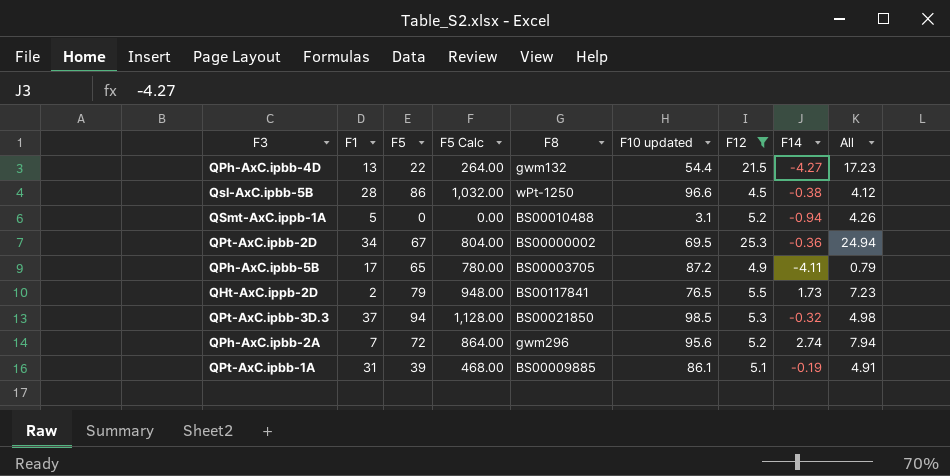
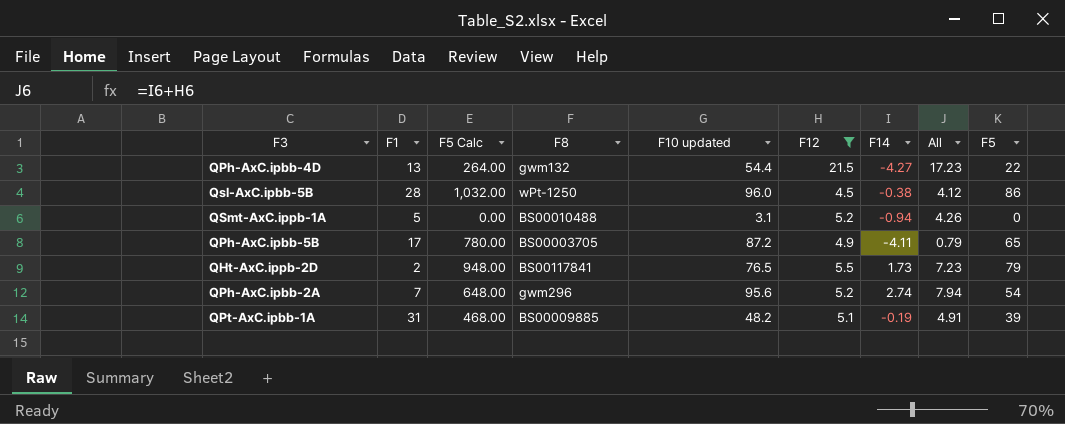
column F5 | position: 3 -> 9
row QPt-AxC.ipbb-2D: 34 | 67 | 804.00 | BS00000002 | 69.5 | 25.3 | -0.36 | 24.94 -> none
row QPt-AxC.ipbb-3D.3: 37 | 94 | 1,128.00 | BS00021850 | 98.5 | 5.3 | -0.32 | 4.98 -> none
Qsl-AxC.ipbb-5B | F10 updated: 96.6 -> 96.0
QPh-AxC.ipbb-2A | F5 Calc: 864.00 -> 648.00
QPh-AxC.ipbb-2A | F5: 72 -> 54
QPt-AxC.ipbb-1A | F10 updated: 86.1 -> 48.2

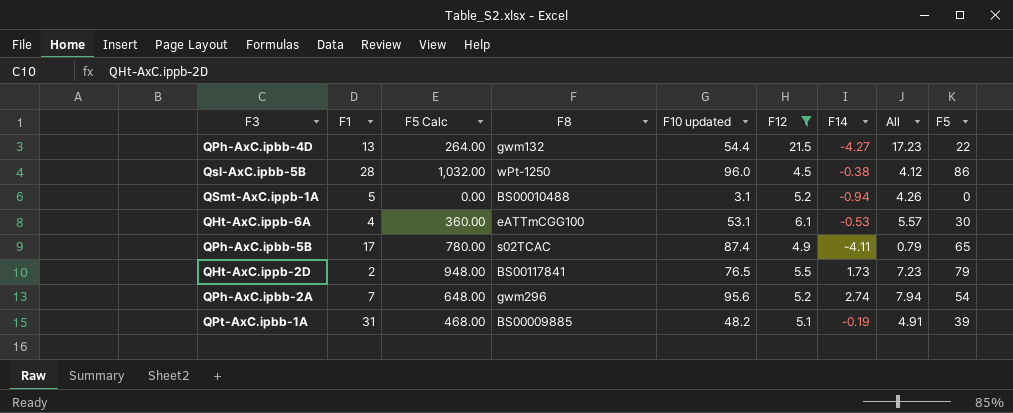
row QHt-AxC.ippb-6A: none -> 4 | 360.00 | eATTmCGG100 | 53.1 | 6.1 | -0.53 | 5.57 | 30
QPh-AxC.ipbb-5B | F8: BS00003705 -> s02TCAC
QPh-AxC.ipbb-5B | F10 updated: 87.2 -> 87.4

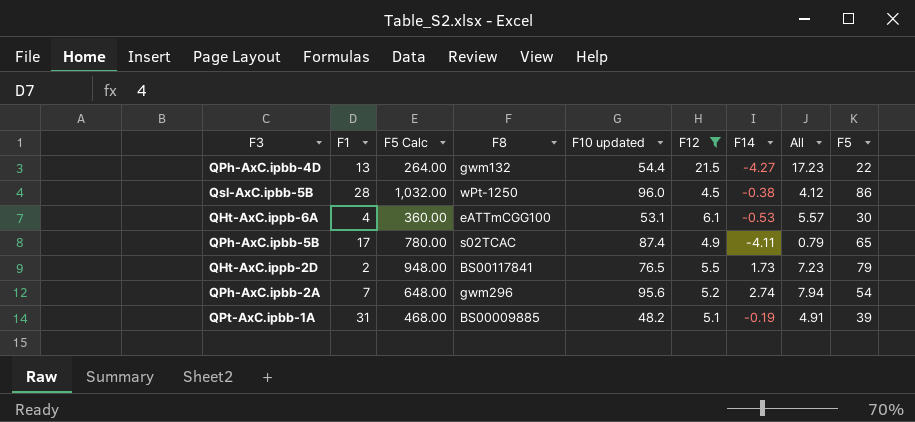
row QSmt-AxC.ippb-1A: 5 | 0.00 | BS00010488 | 3.1 | 5.2 | -0.94 | 4.26 | 0 -> none

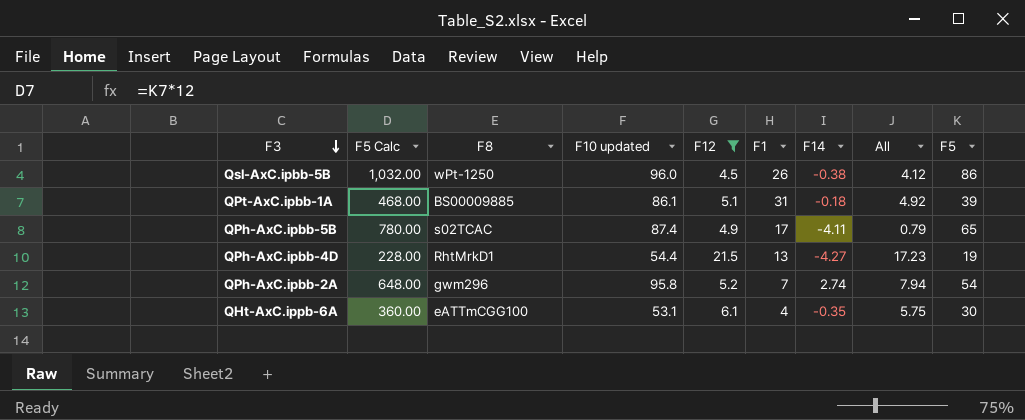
row order: none -> F3 descending
column F1 | position: 2 -> 6
row QHt-AxC.ippb-2D: 2 | 948.00 | BS00117841 | 76.5 | 5.5 | 1.73 | 7.23 | 79 -> none
Qsl-AxC.ipbb-5B | F1: 28 -> 26
QPt-AxC.ipbb-1A | F10 updated: 48.2 -> 86.1
QPt-AxC.ipbb-1A | F14: -0.19 -> -0.18
QPt-AxC.ipbb-1A | All: 4.91 -> 4.92
QPh-AxC.ipbb-4D | F5 Calc: 264.00 -> 228.00
QPh-AxC.ipbb-4D | F8: gwm132 -> RhtMrkD1
QPh-AxC.ipbb-4D | F5: 22 -> 19
QPh-AxC.ipbb-2A | F10 updated: 95.6 -> 95.8
QHt-AxC.ippb-6A | F14: -0.53 -> -0.35
QHt-AxC.ippb-6A | All: 5.57 -> 5.75

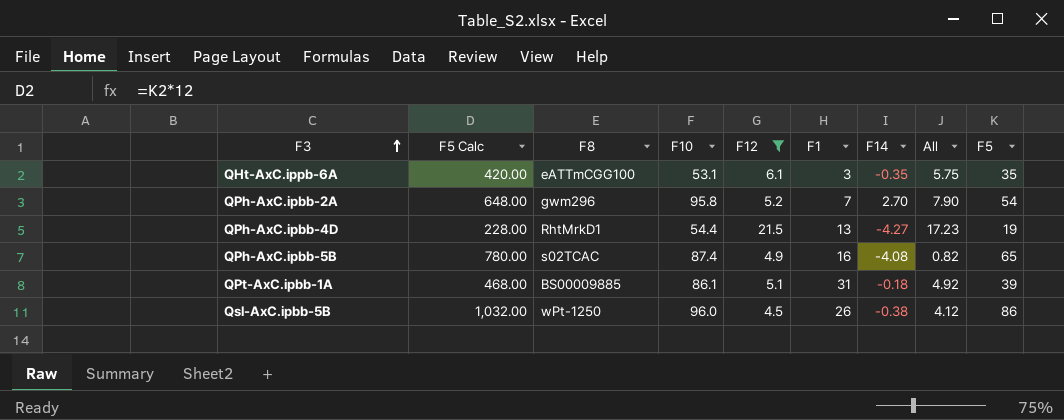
row order: F3 descending -> F3 ascending
column name: F10 updated -> F10
QHt-AxC.ippb-6A | F5 Calc: 360.00 -> 420.00
QHt-AxC.ippb-6A | F1: 4 -> 3
QHt-AxC.ippb-6A | F5: 30 -> 35
QPh-AxC.ipbb-2A | F14: 2.74 -> 2.70
QPh-AxC.ipbb-2A | All: 7.94 -> 7.90
QPh-AxC.ipbb-5B | F1: 17 -> 16
QPh-AxC.ipbb-5B | F14: -4.11 -> -4.08
QPh-AxC.ipbb-5B | All: 0.79 -> 0.82

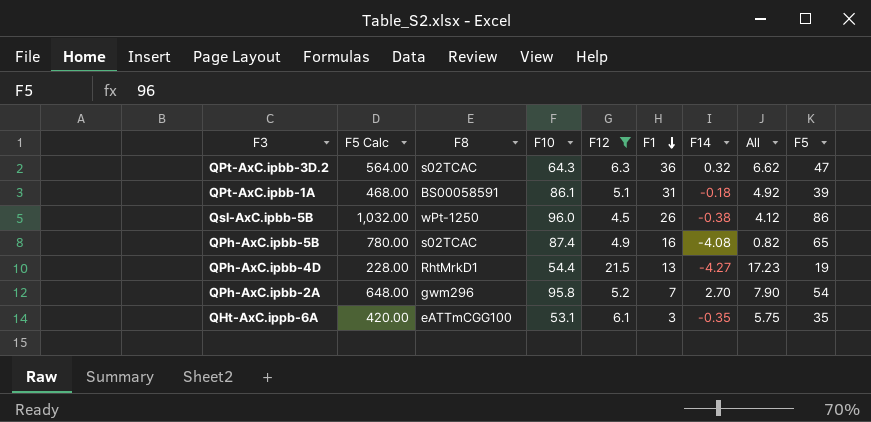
row order: F3 ascending -> F1 descending
row QPt-AxC.ipbb-3D.2: none -> 564.00 | s02TCAC | 64.3 | 6.3 | 36 | 0.32 | 6.62 | 47
QPt-AxC.ipbb-1A | F8: BS00009885 -> BS00058591

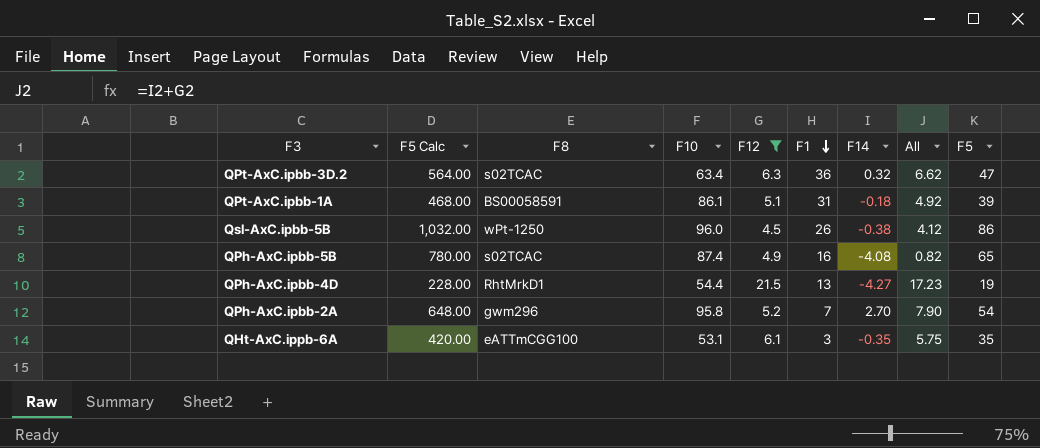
QPt-AxC.ipbb-3D.2 | F10: 64.3 -> 63.4

